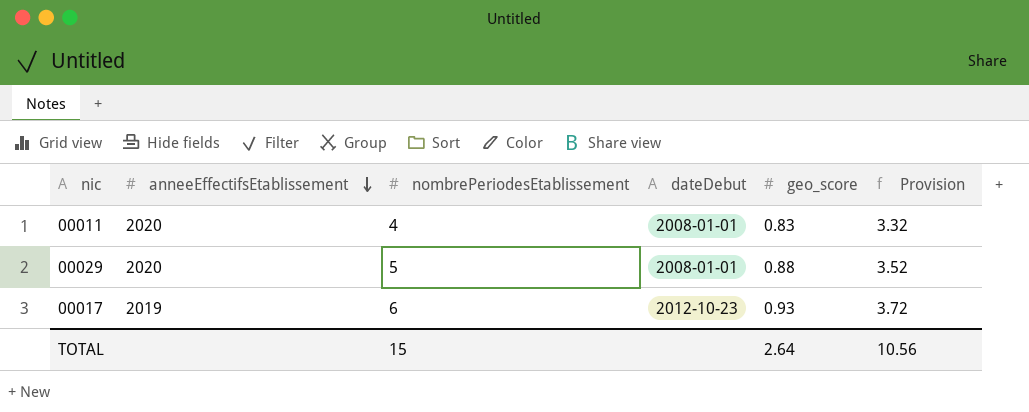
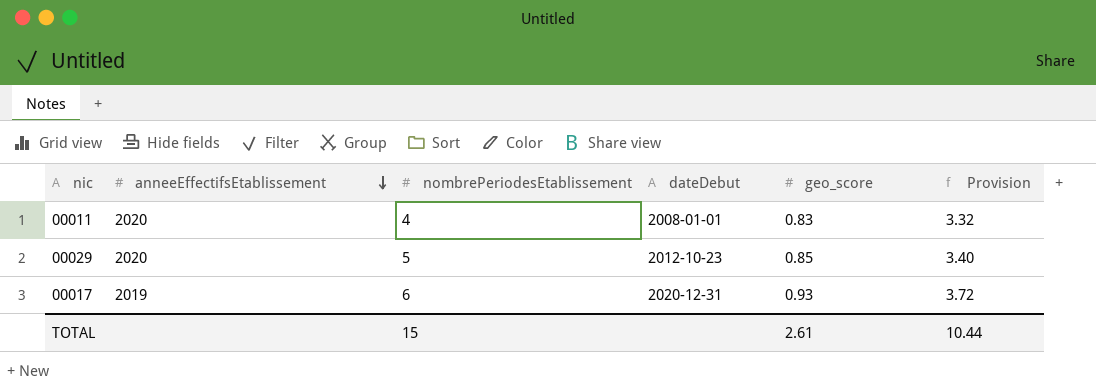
00029 | dateDebut: 2008-01-01 -> 2012-10-23
00029 | geo_score: 0.88 -> 0.85
00029 | Provision: 3.52 -> 3.40
00017 | dateDebut: 2012-10-23 -> 2020-12-31
TOTAL | geo_score: 2.64 -> 2.61
TOTAL | Provision: 10.56 -> 10.44

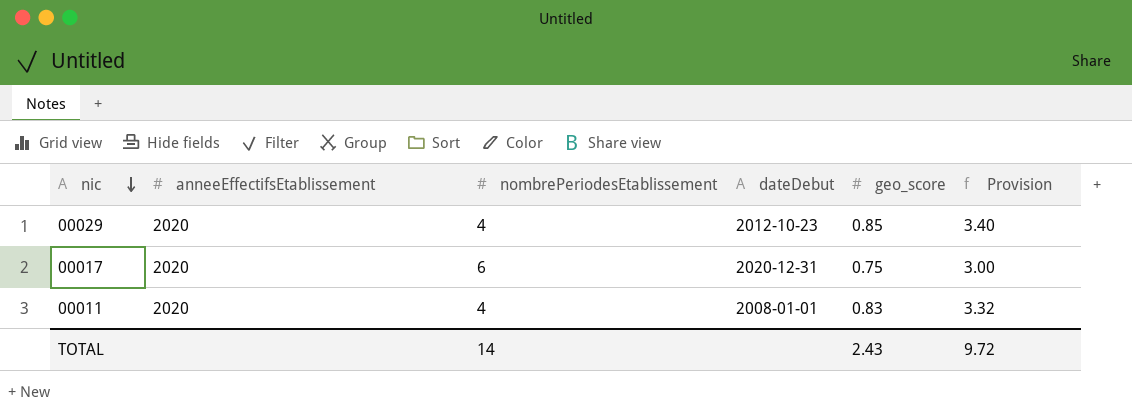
row order: anneeEffectifsEtablissement descending -> nic descending
00029 | nombrePeriodesEtablissement: 5 -> 4
00017 | anneeEffectifsEtablissement: 2019 -> 2020
00017 | geo_score: 0.93 -> 0.75
00017 | Provision: 3.72 -> 3.00
TOTAL | nombrePeriodesEtablissement: 15 -> 14
TOTAL | geo_score: 2.61 -> 2.43
TOTAL | Provision: 10.44 -> 9.72

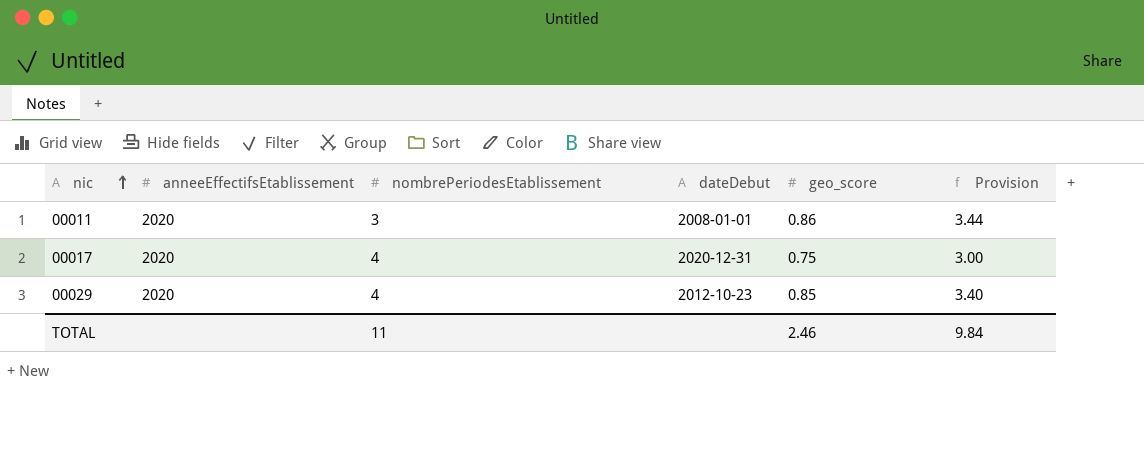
row order: nic descending -> nic ascending
00011 | nombrePeriodesEtablissement: 4 -> 3
00011 | geo_score: 0.83 -> 0.86
00011 | Provision: 3.32 -> 3.44
00017 | nombrePeriodesEtablissement: 6 -> 4
TOTAL | nombrePeriodesEtablissement: 14 -> 11
TOTAL | geo_score: 2.43 -> 2.46
TOTAL | Provision: 9.72 -> 9.84

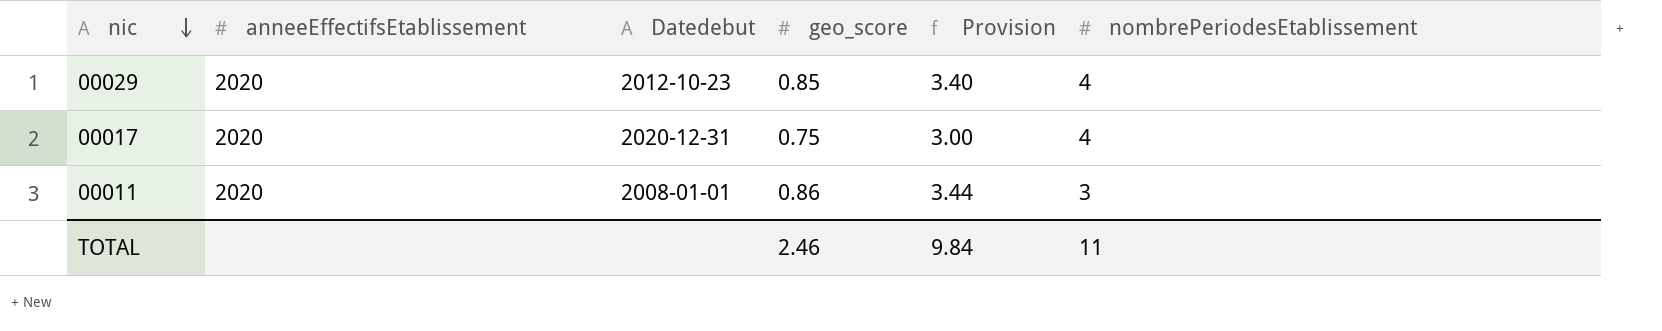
row order: nic ascending -> nic descending
column name: dateDebut -> Datedebut
column nombrePeriodesEtablissement | position: 3 -> 6

